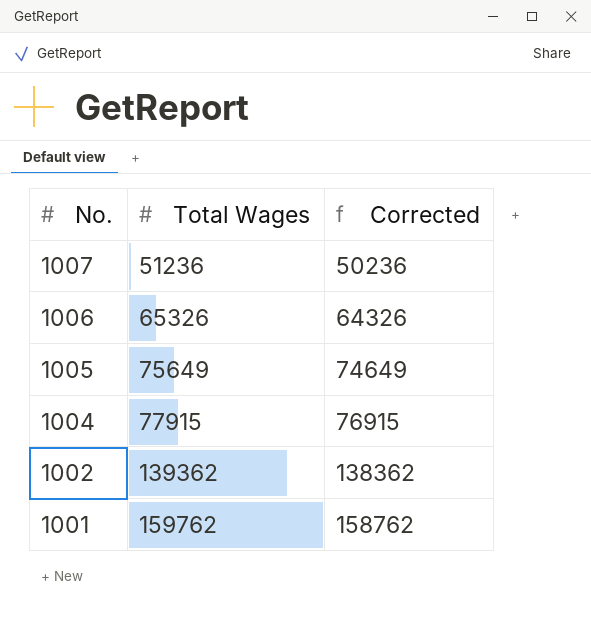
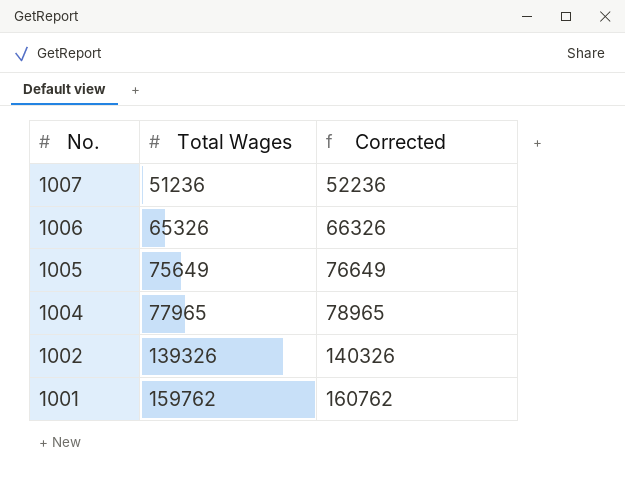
column Corrected | formula: [Total Wages] - 1000 -> [Total Wages] + 1000
1004 | Total Wages: 77915 -> 77965
1002 | Total Wages: 139362 -> 139326

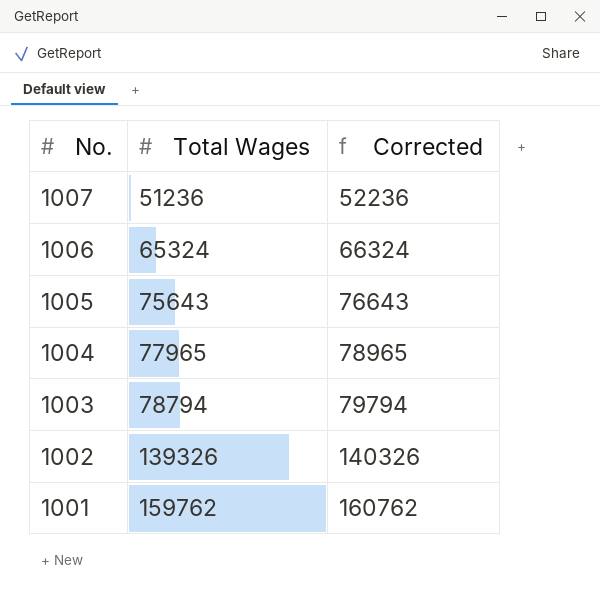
1006 | Total Wages: 65326 -> 65324
1006 | Corrected: 66326 -> 66324
1005 | Total Wages: 75649 -> 75643
1005 | Corrected: 76649 -> 76643
row 1003: none -> 78794 | 79794

